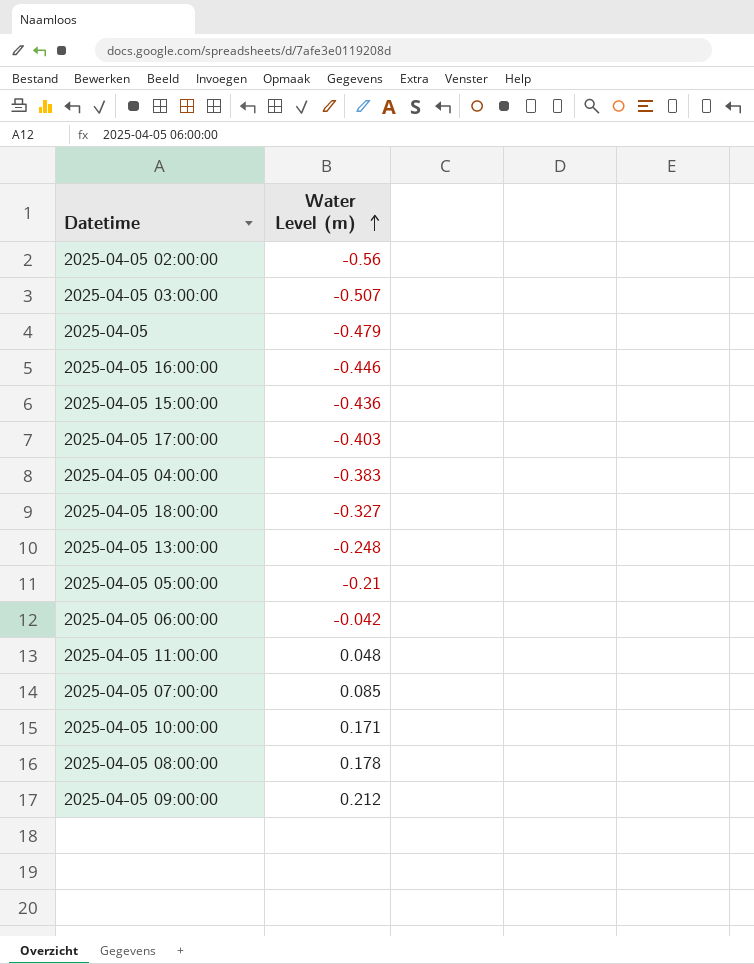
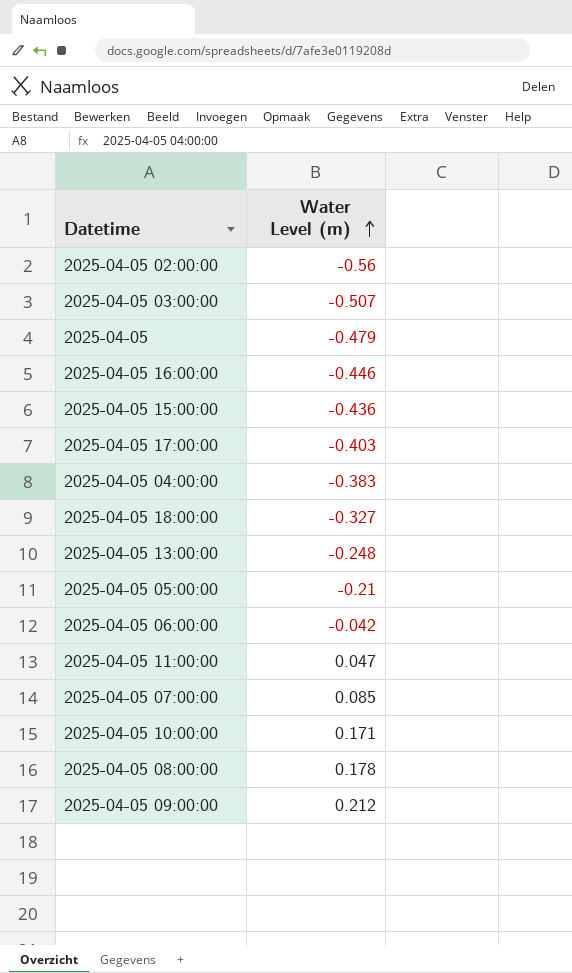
2025-04-05 11:00:00 | Water Level (m): 0.048 -> 0.047

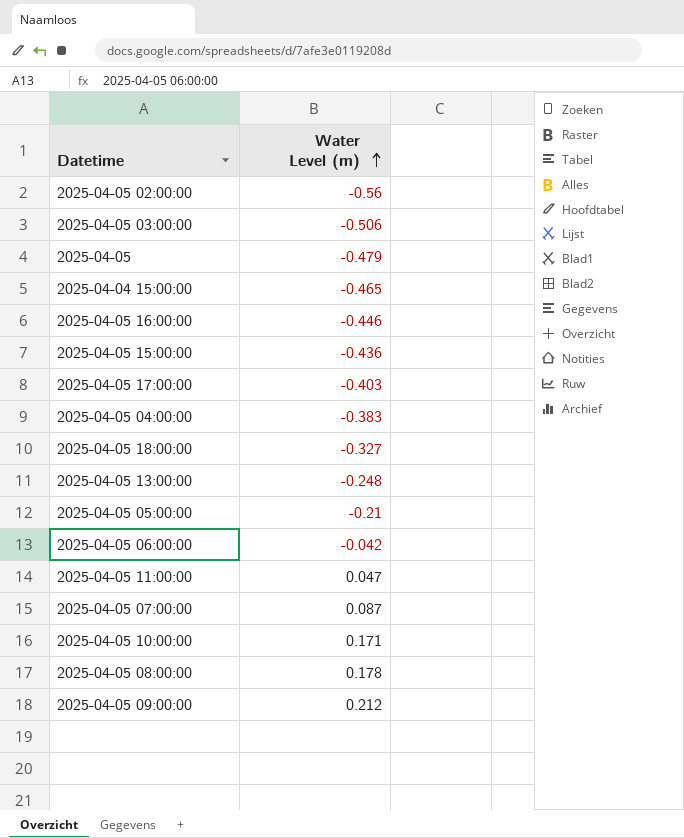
2025-04-05 03:00:00 | Water Level (m): -0.507 -> -0.506
row 2025-04-04 15:00:00: none -> -0.465
2025-04-05 07:00:00 | Water Level (m): 0.085 -> 0.087

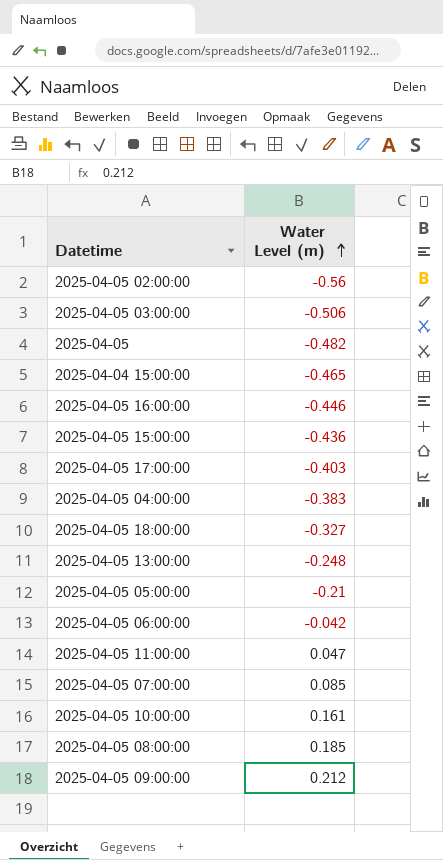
2025-04-05 | Water Level (m): -0.479 -> -0.482
2025-04-05 07:00:00 | Water Level (m): 0.087 -> 0.085
2025-04-05 10:00:00 | Water Level (m): 0.171 -> 0.161
2025-04-05 08:00:00 | Water Level (m): 0.178 -> 0.185

